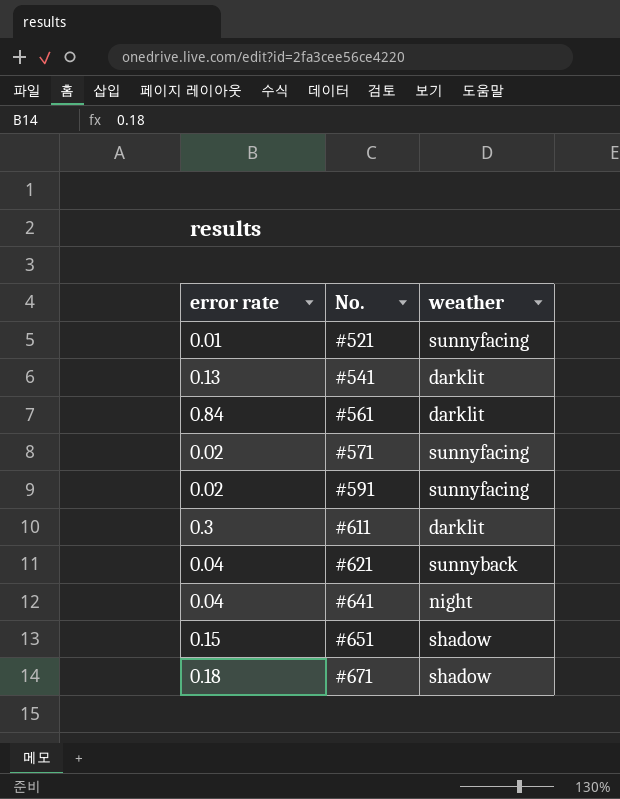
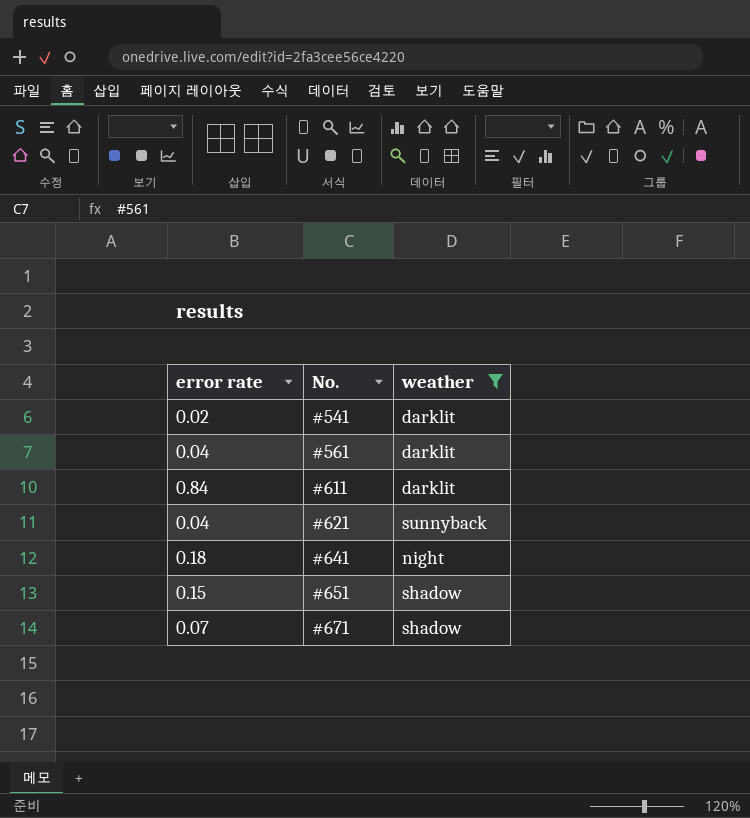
filter: none -> weather != sunnyfacing
#541 | error rate: 0.13 -> 0.02
#561 | error rate: 0.84 -> 0.04
#611 | error rate: 0.3 -> 0.84
#641 | error rate: 0.04 -> 0.18
#671 | error rate: 0.18 -> 0.07

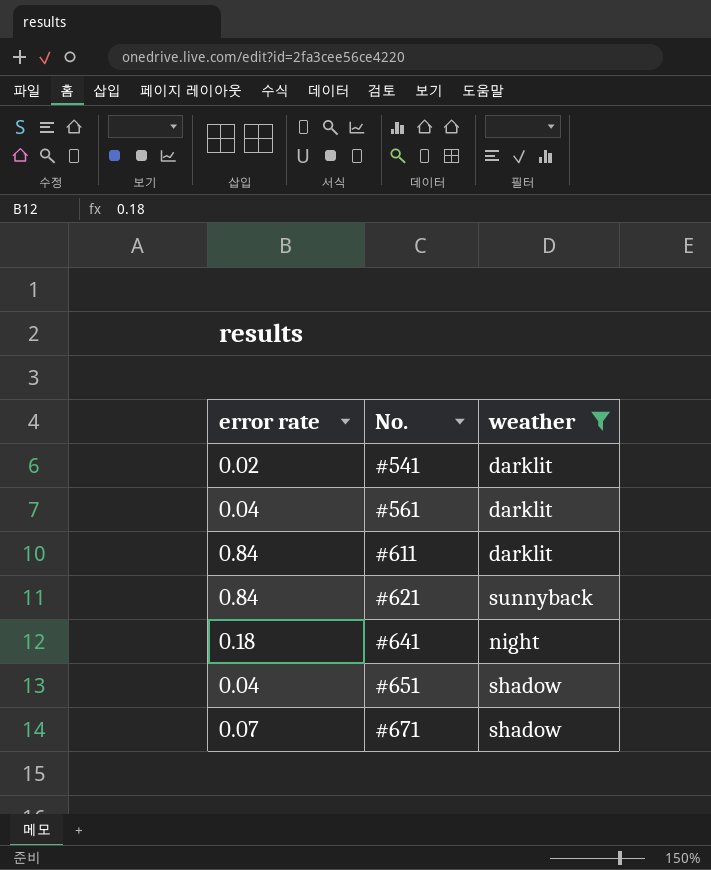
#621 | error rate: 0.04 -> 0.84
#651 | error rate: 0.15 -> 0.04

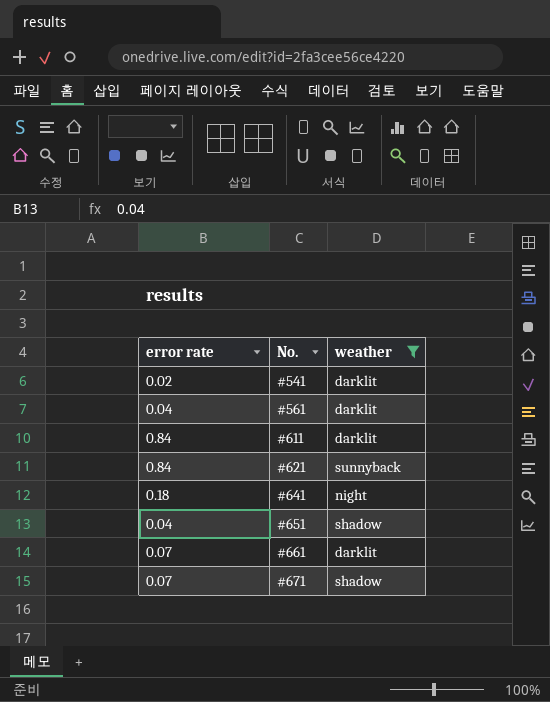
row #661: none -> 0.07 | darklit

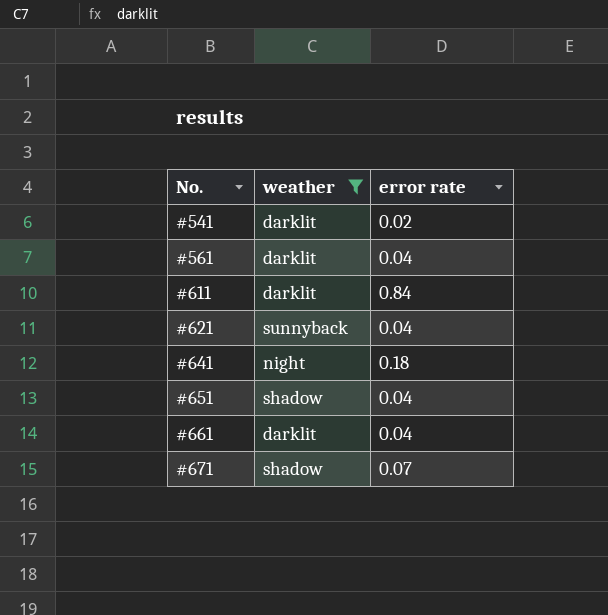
column error rate | position: 1 -> 3
#621 | error rate: 0.84 -> 0.04
#661 | error rate: 0.07 -> 0.04

